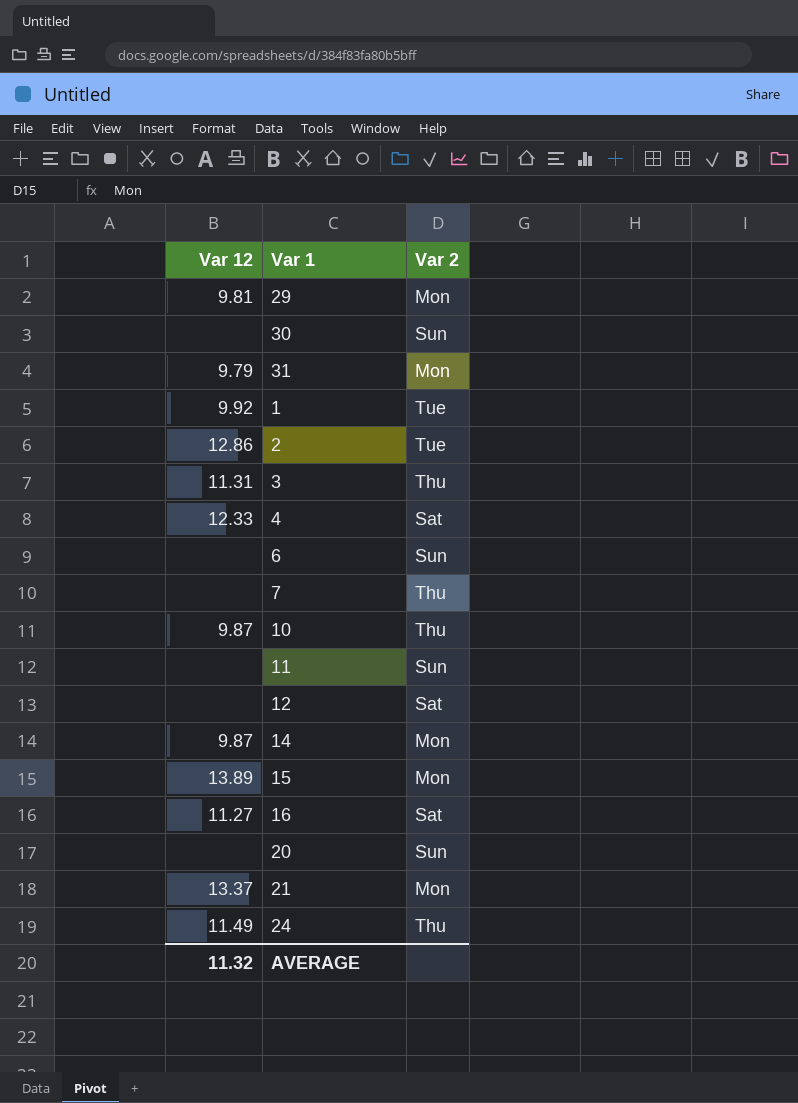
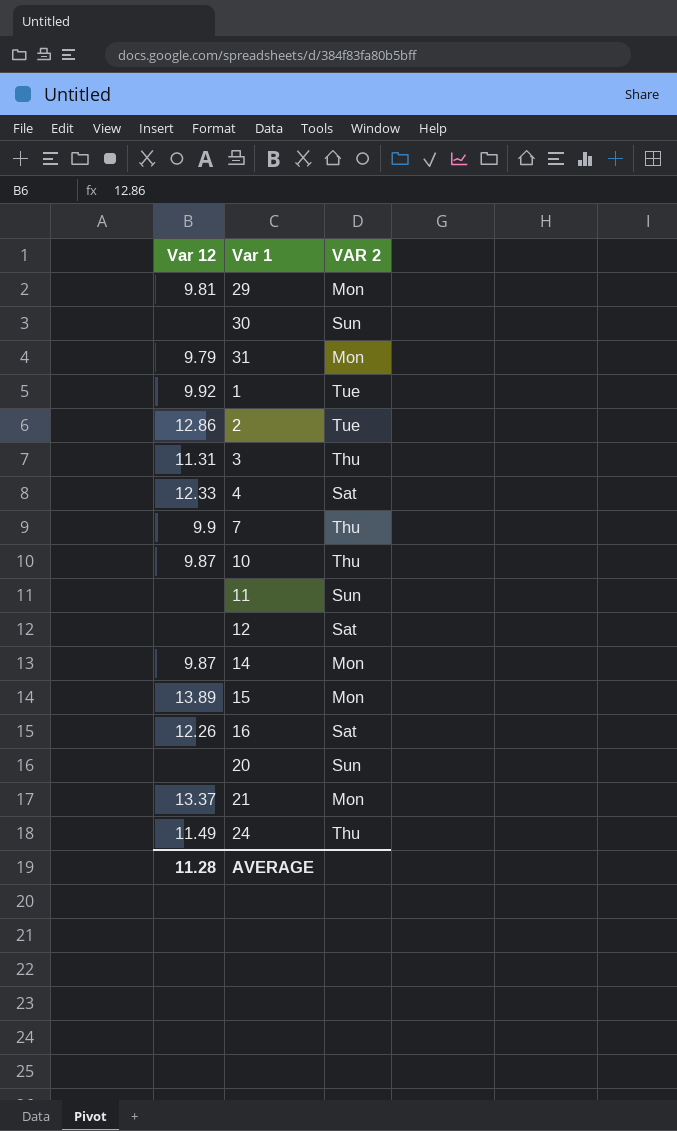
column name: Var 2 -> VAR 2
row 6: none | Sun -> none
7 | Var 12: none -> 9.9
16 | Var 12: 11.27 -> 12.26
AVERAGE | Var 12: 11.32 -> 11.28

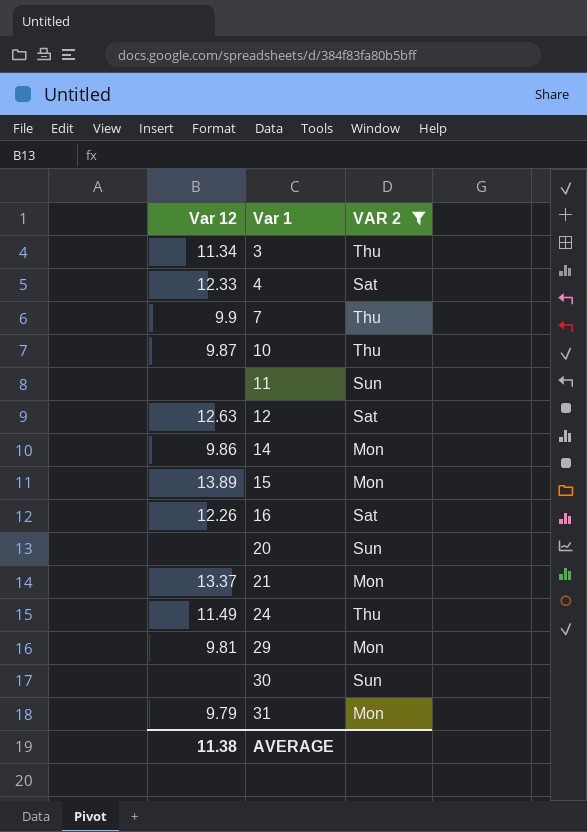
filter: none -> VAR 2 != Tue
row order: none -> Var 1 ascending
3 | Var 12: 11.31 -> 11.34
12 | Var 12: none -> 12.63
14 | Var 12: 9.87 -> 9.86
AVERAGE | Var 12: 11.28 -> 11.38

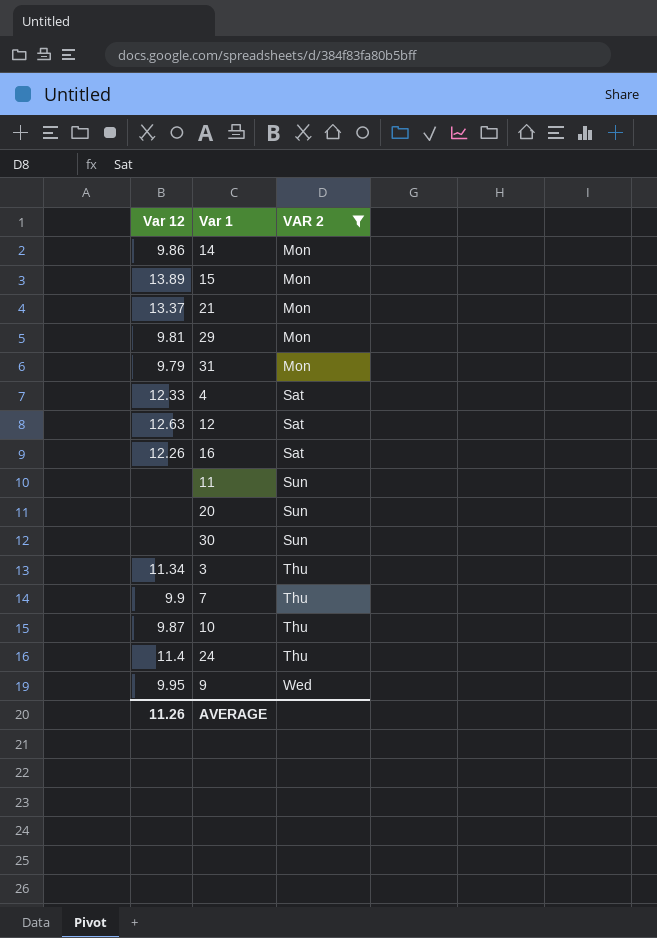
row order: Var 1 ascending -> VAR 2 ascending
24 | Var 12: 11.49 -> 11.4
row 9: none -> 9.95 | Wed
AVERAGE | Var 12: 11.38 -> 11.26

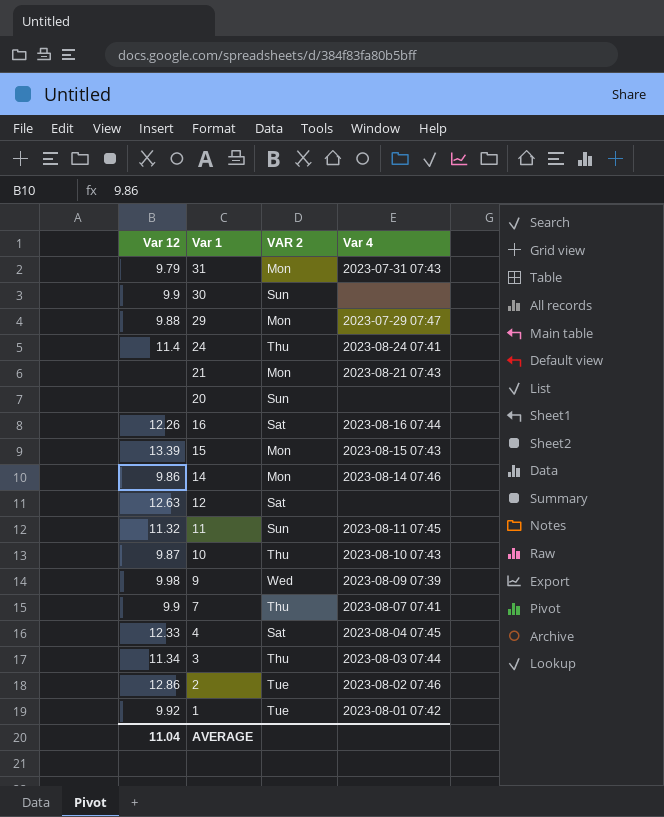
filter: VAR 2 != Tue -> none
row order: VAR 2 ascending -> Var 1 descending
column Var 4 | position: none -> 4
30 | Var 12: none -> 9.9
29 | Var 12: 9.81 -> 9.88
21 | Var 12: 13.37 -> none
15 | Var 12: 13.89 -> 13.39
11 | Var 12: none -> 11.32
9 | Var 12: 9.95 -> 9.98
AVERAGE | Var 12: 11.26 -> 11.04

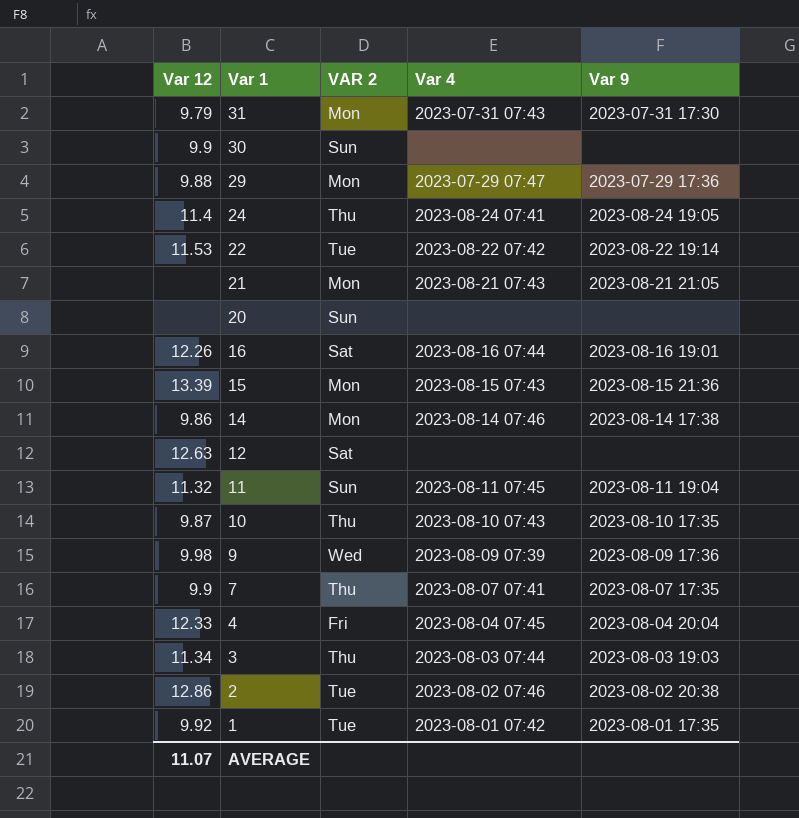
column Var 9 | position: none -> 5
row 22: none -> 11.53 | Tue | 2023-08-22 07:42 | 2023-08-22 19:14
4 | VAR 2: Sat -> Fri
AVERAGE | Var 12: 11.04 -> 11.07

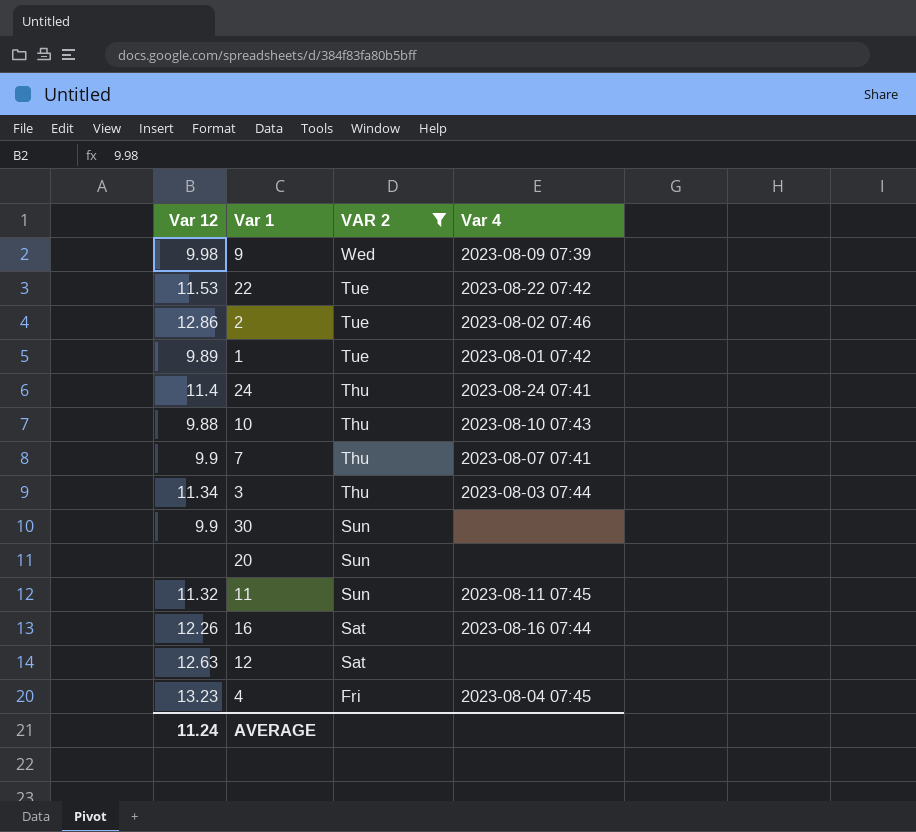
filter: none -> VAR 2 != Mon
row order: Var 1 descending -> VAR 2 descending
column Var 9 | position: 5 -> none
1 | Var 12: 9.92 -> 9.89
10 | Var 12: 9.87 -> 9.88
4 | Var 12: 12.33 -> 13.23
AVERAGE | Var 12: 11.07 -> 11.24

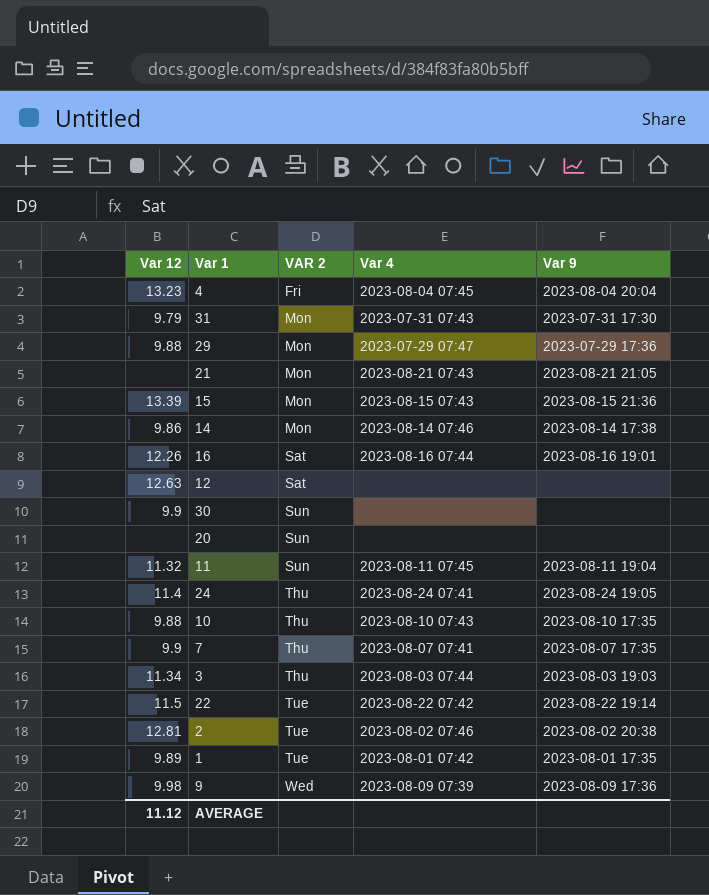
filter: VAR 2 != Mon -> none
row order: VAR 2 descending -> VAR 2 ascending
column Var 9 | position: none -> 5
22 | Var 12: 11.53 -> 11.5
2 | Var 12: 12.86 -> 12.81
AVERAGE | Var 12: 11.24 -> 11.12

